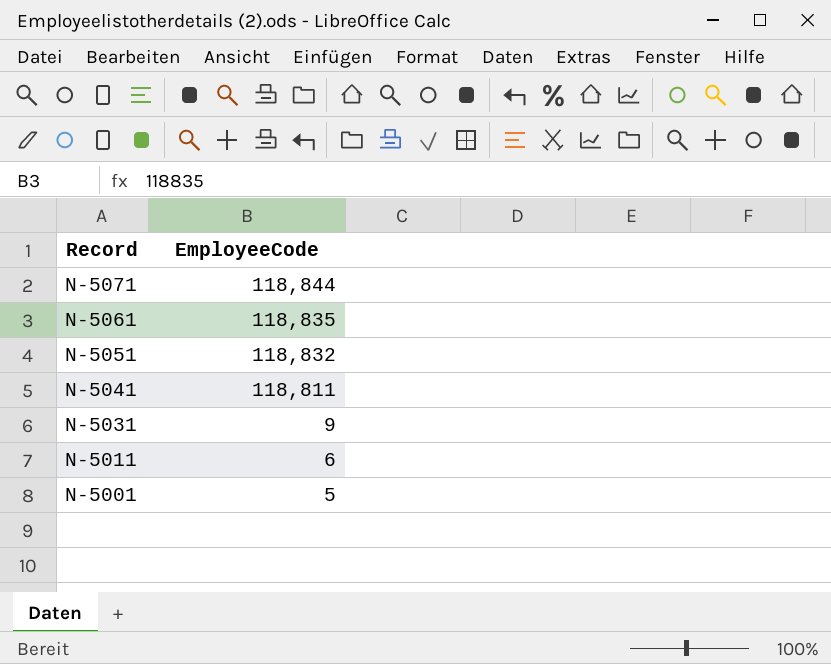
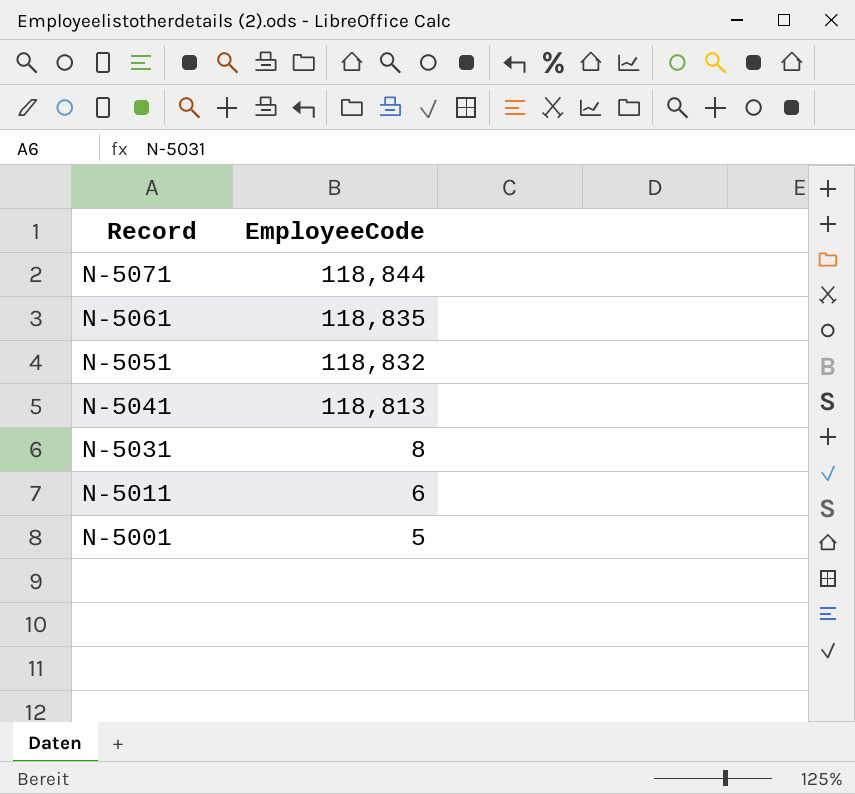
N-5041 | EmployeeCode: 118,811 -> 118,813
N-5031 | EmployeeCode: 9 -> 8

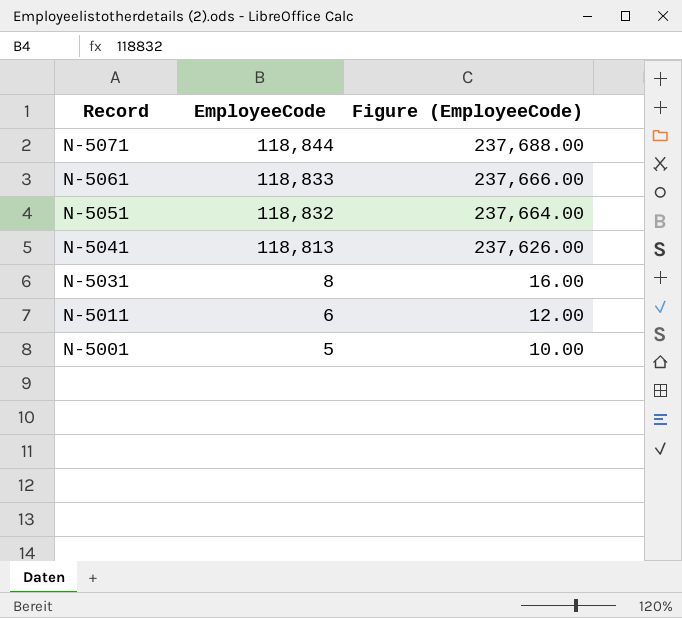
column Figure (EmployeeCode) | formula: none -> [EmployeeCode] * 2
N-5061 | EmployeeCode: 118,835 -> 118,833

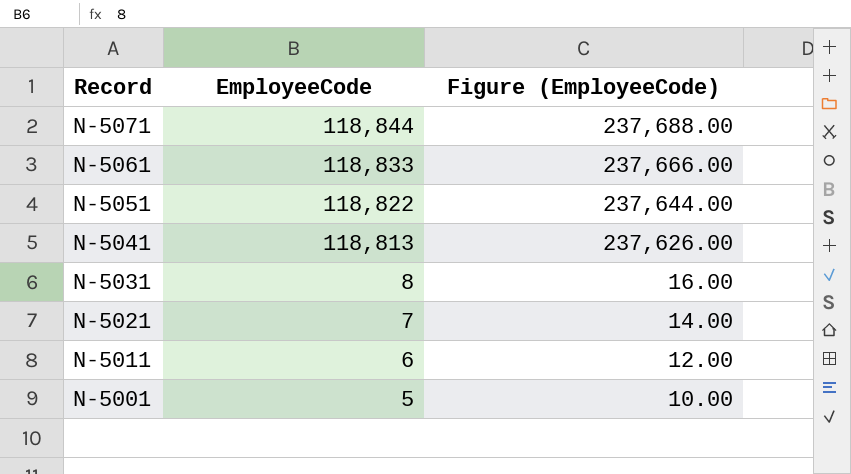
N-5051 | EmployeeCode: 118,832 -> 118,822
N-5051 | Figure (EmployeeCode): 237,664.00 -> 237,644.00
row N-5021: none -> 7 | 14.00

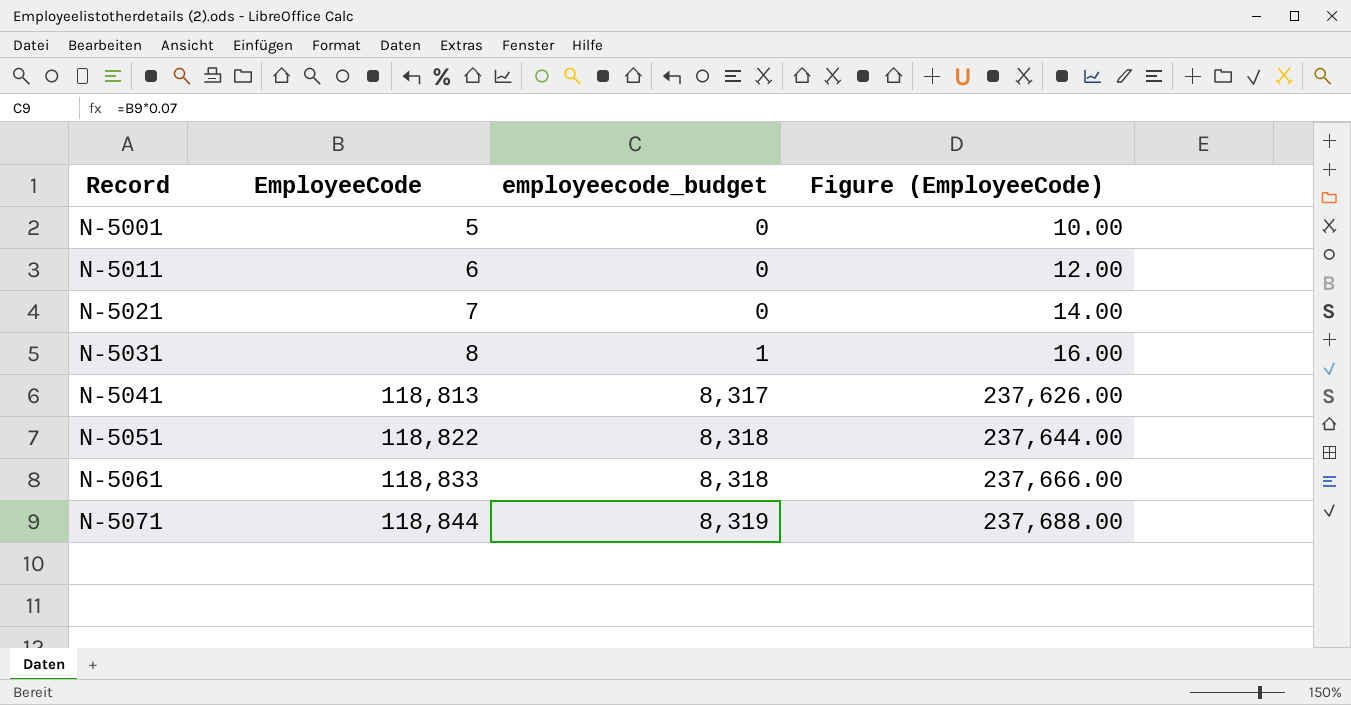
row order: Record descending -> Record ascending
column employeecode_budget | formula: none -> [EmployeeCode] * 0.07

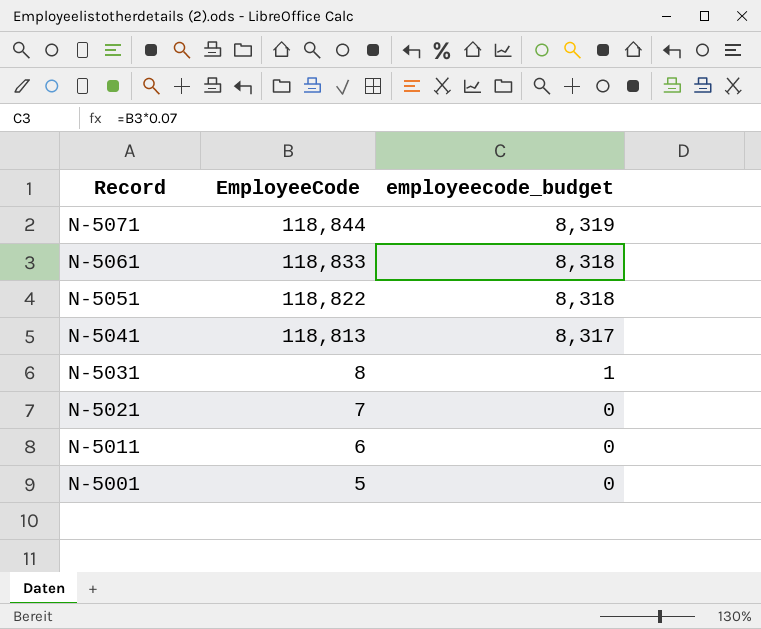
row order: Record ascending -> Record descending
column Figure (EmployeeCode) | formula: [EmployeeCode] * 2 -> none

